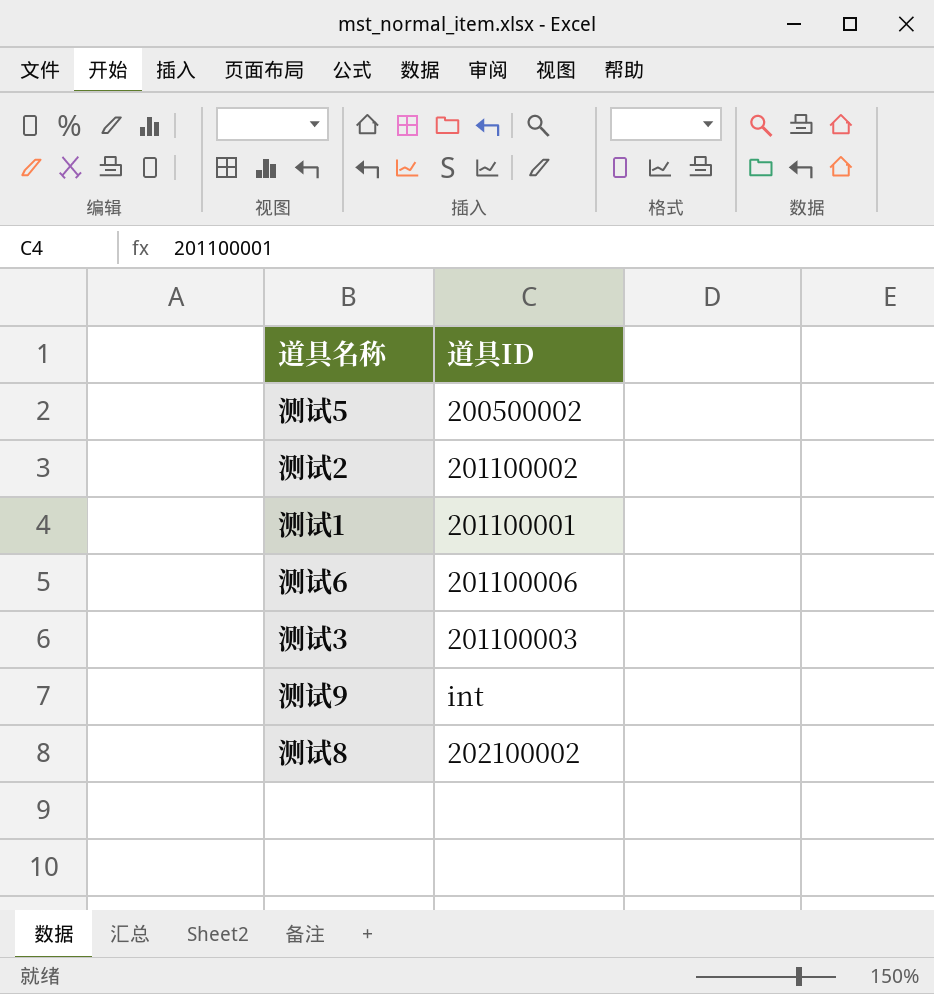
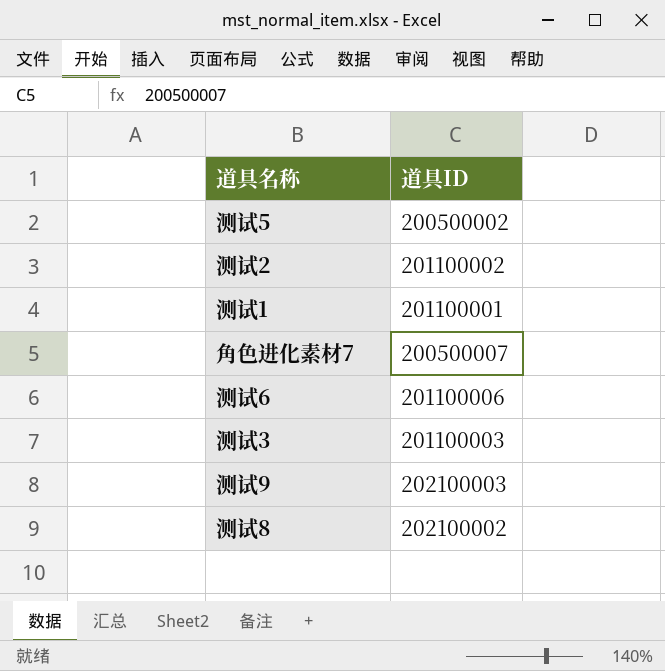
row 角色进化素材7: none -> 200500007
测试9 | 道具ID: int -> 202100003

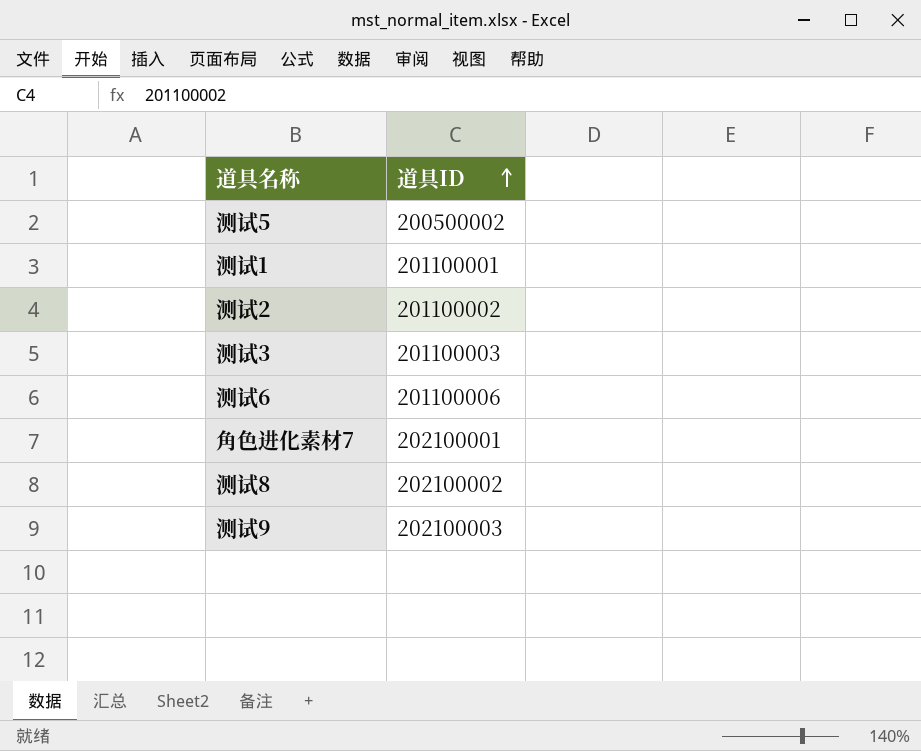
row order: none -> 道具ID ascending
角色进化素材7 | 道具ID: 200500007 -> 202100001

